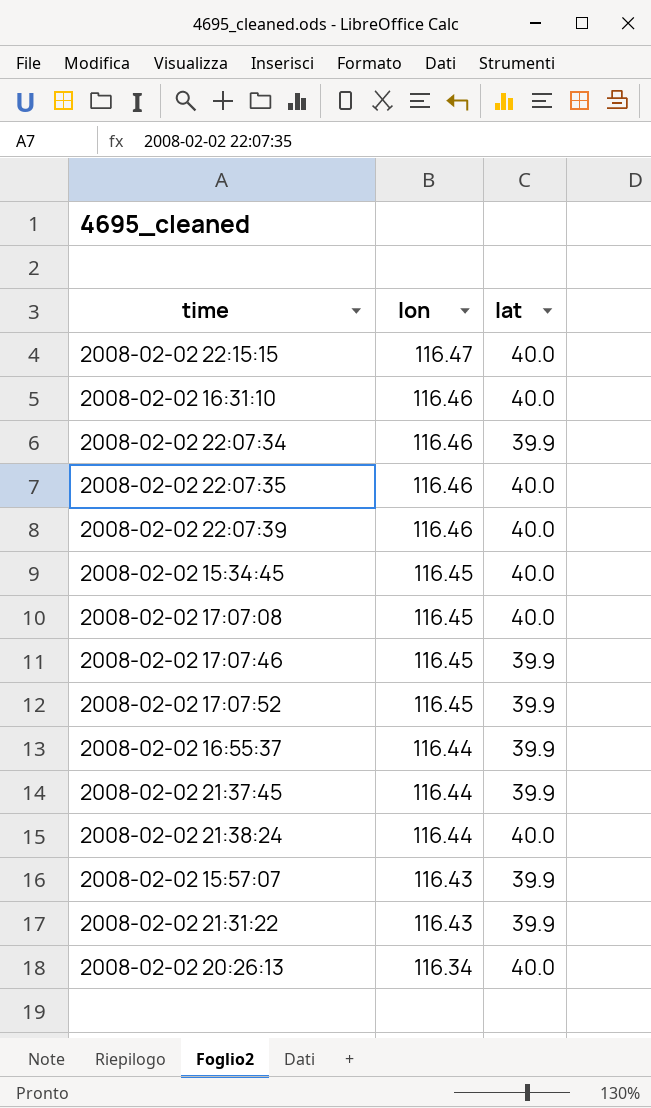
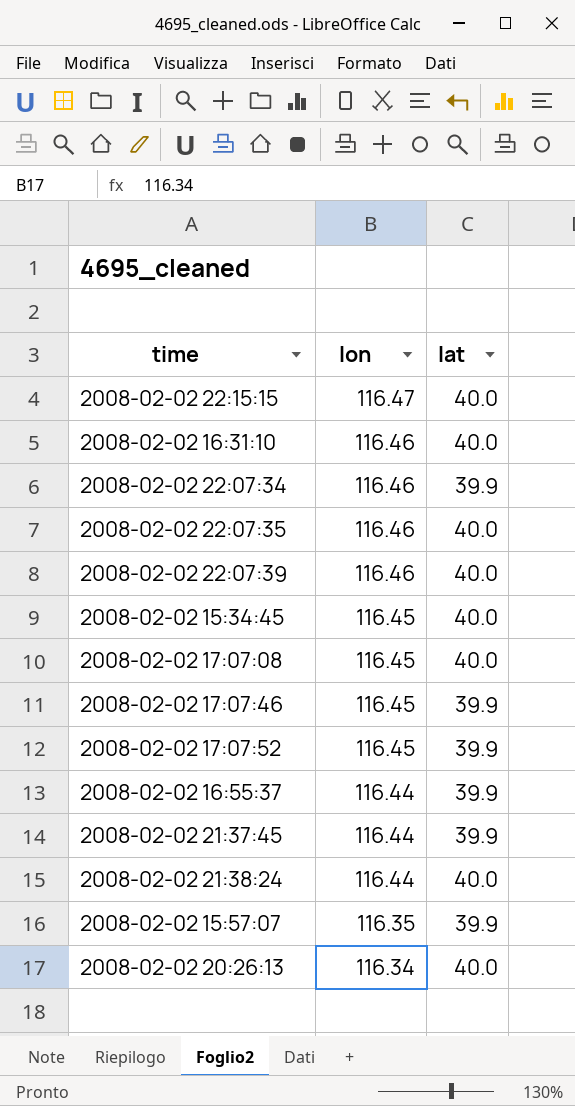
row 2008-02-02 21:31:22: 116.43 | 39.9 -> none
2008-02-02 15:57:07 | lon: 116.43 -> 116.35

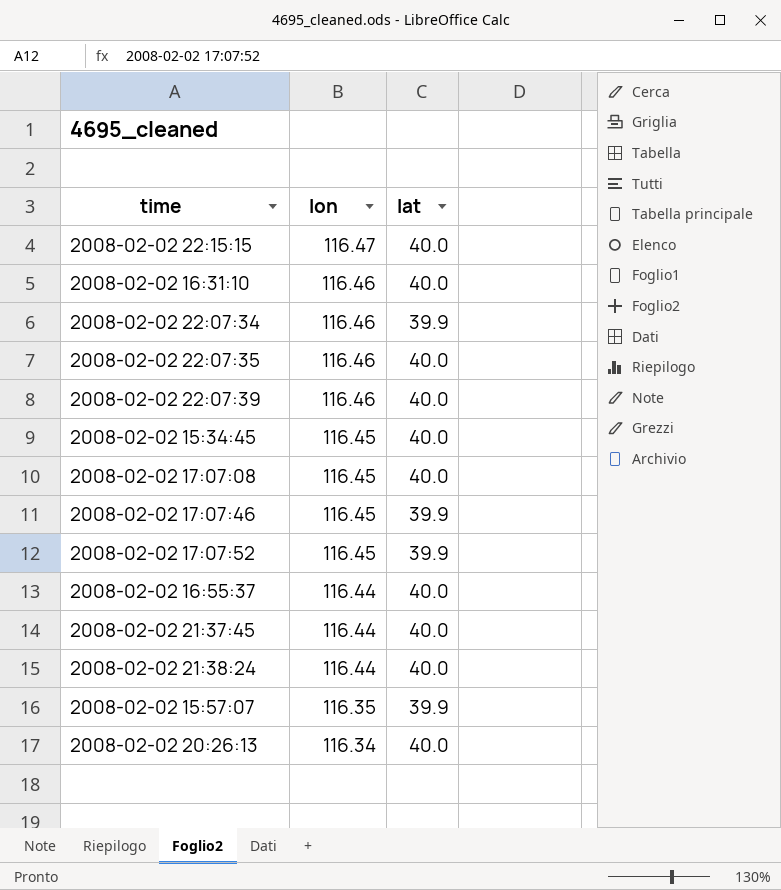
2008-02-02 16:55:37 | lat: 39.9 -> 40.0
2008-02-02 21:37:45 | lat: 39.9 -> 40.0

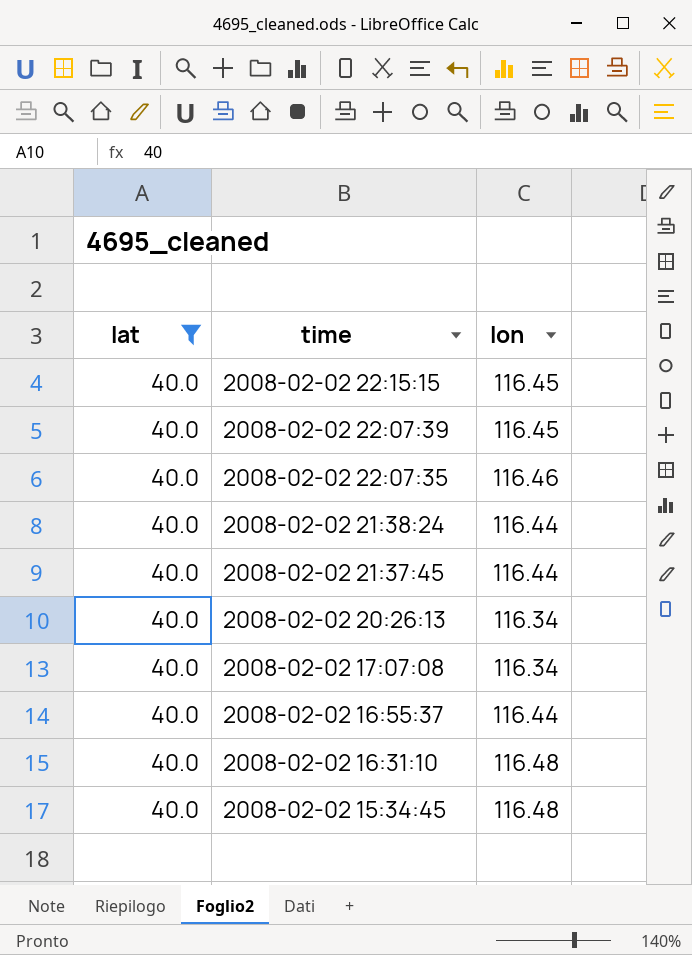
filter: none -> lat = 40.0
row order: lon descending -> time descending
column lat | position: 3 -> 1
2008-02-02 22:15:15 | lon: 116.47 -> 116.45
2008-02-02 22:07:39 | lon: 116.46 -> 116.45
2008-02-02 17:07:08 | lon: 116.45 -> 116.34
2008-02-02 16:31:10 | lon: 116.46 -> 116.48
2008-02-02 15:34:45 | lon: 116.45 -> 116.48

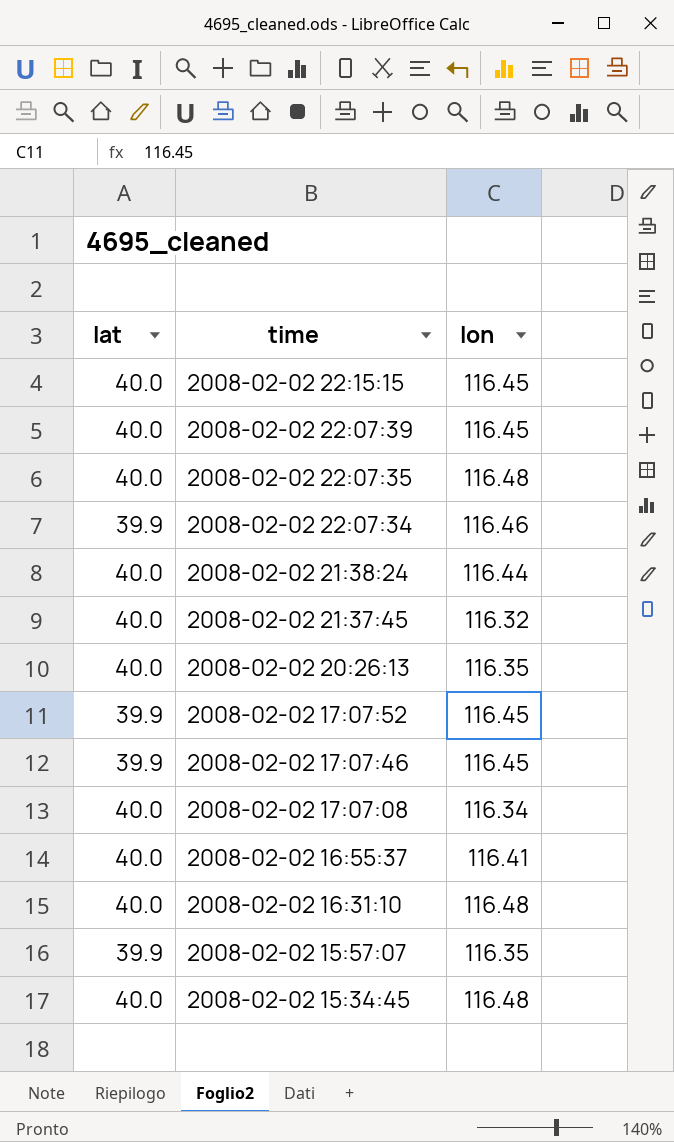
filter: lat = 40.0 -> none
2008-02-02 22:07:35 | lon: 116.46 -> 116.48
2008-02-02 21:37:45 | lon: 116.44 -> 116.32
2008-02-02 20:26:13 | lon: 116.34 -> 116.35
2008-02-02 16:55:37 | lon: 116.44 -> 116.41

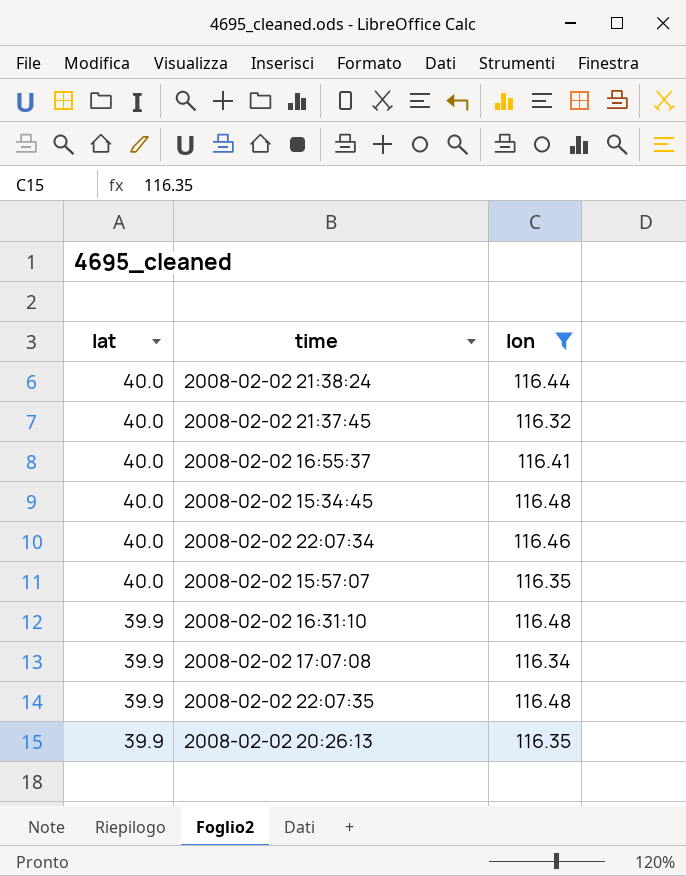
filter: none -> lon != 116.45
row order: time descending -> lat descending
2008-02-02 22:07:34 | lat: 39.9 -> 40.0
2008-02-02 15:57:07 | lat: 39.9 -> 40.0
2008-02-02 16:31:10 | lat: 40.0 -> 39.9
2008-02-02 17:07:08 | lat: 40.0 -> 39.9
2008-02-02 22:07:35 | lat: 40.0 -> 39.9
2008-02-02 20:26:13 | lat: 40.0 -> 39.9

